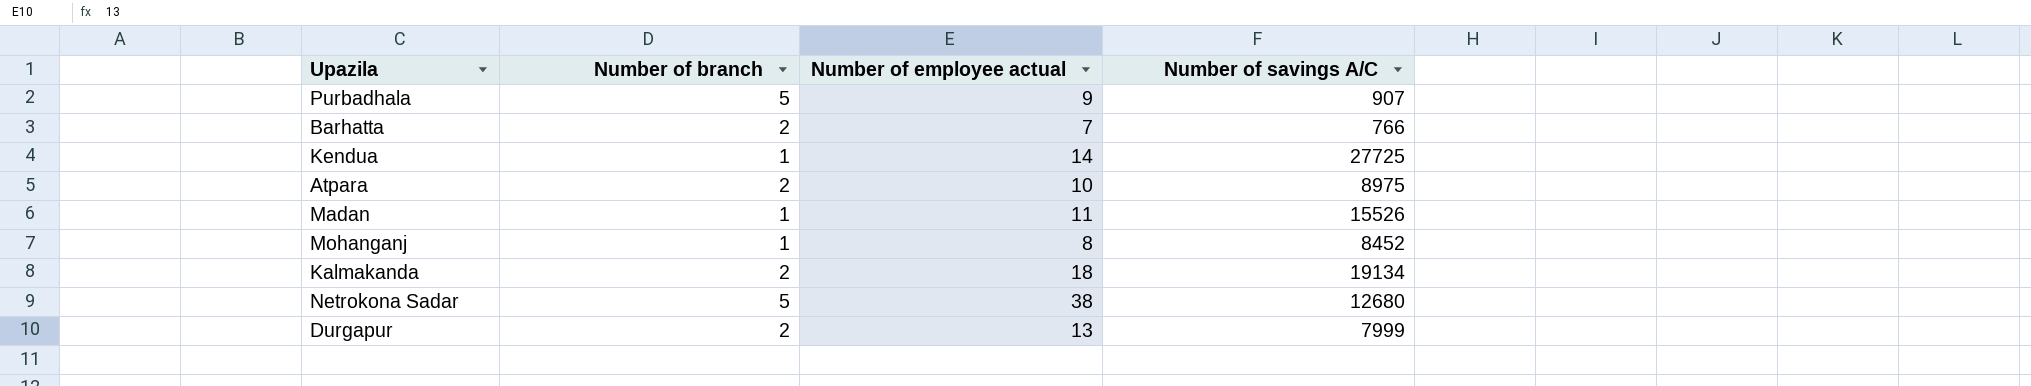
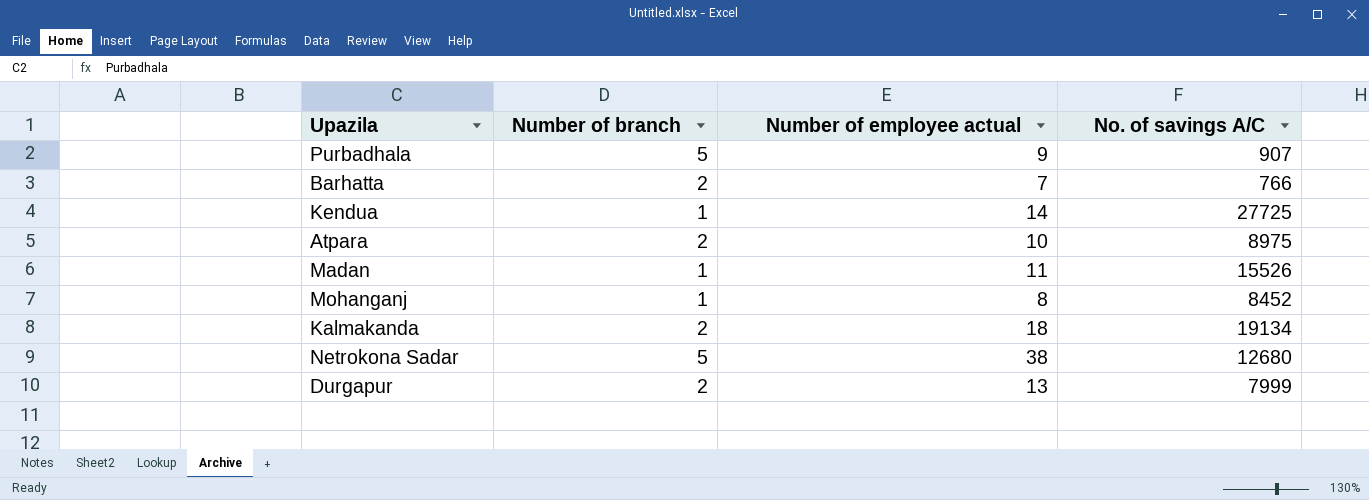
column name: Number of savings A/C -> No. of savings A/C

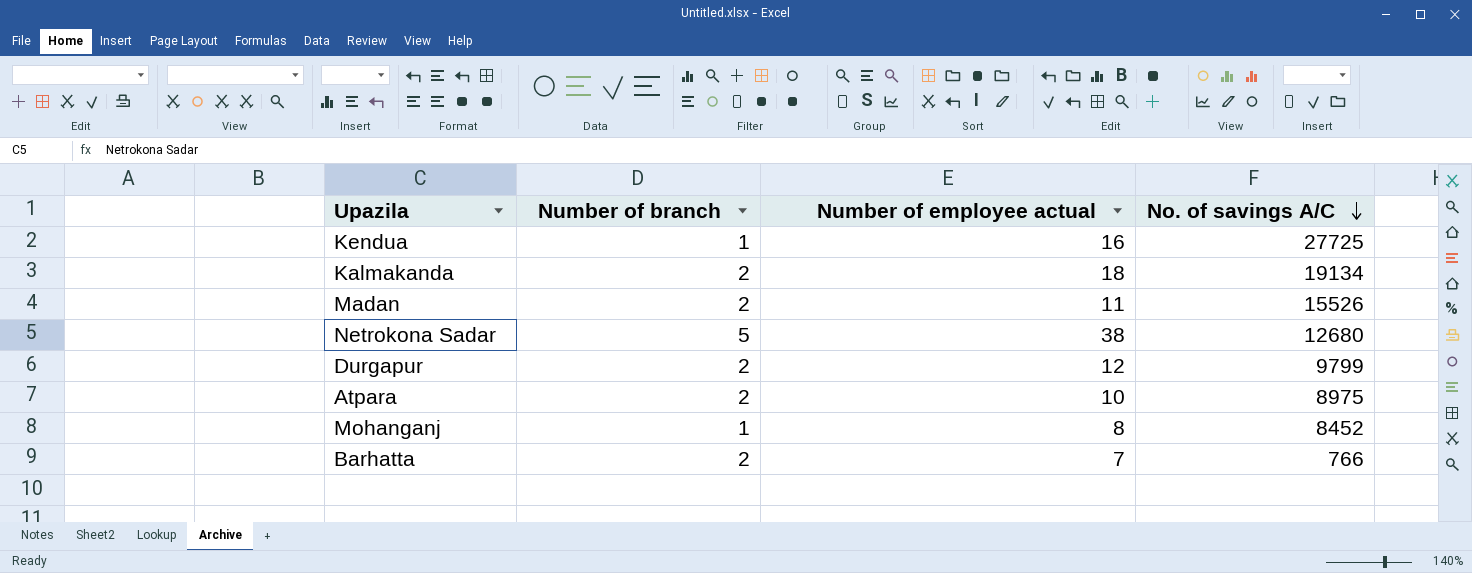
row order: none -> No. of savings A/C descending
row Purbadhala: 5 | 9 | 907 -> none
Kendua | Number of employee actual: 14 -> 16
Madan | Number of branch: 1 -> 2
Durgapur | Number of employee actual: 13 -> 12
Durgapur | No. of savings A/C: 7999 -> 9799

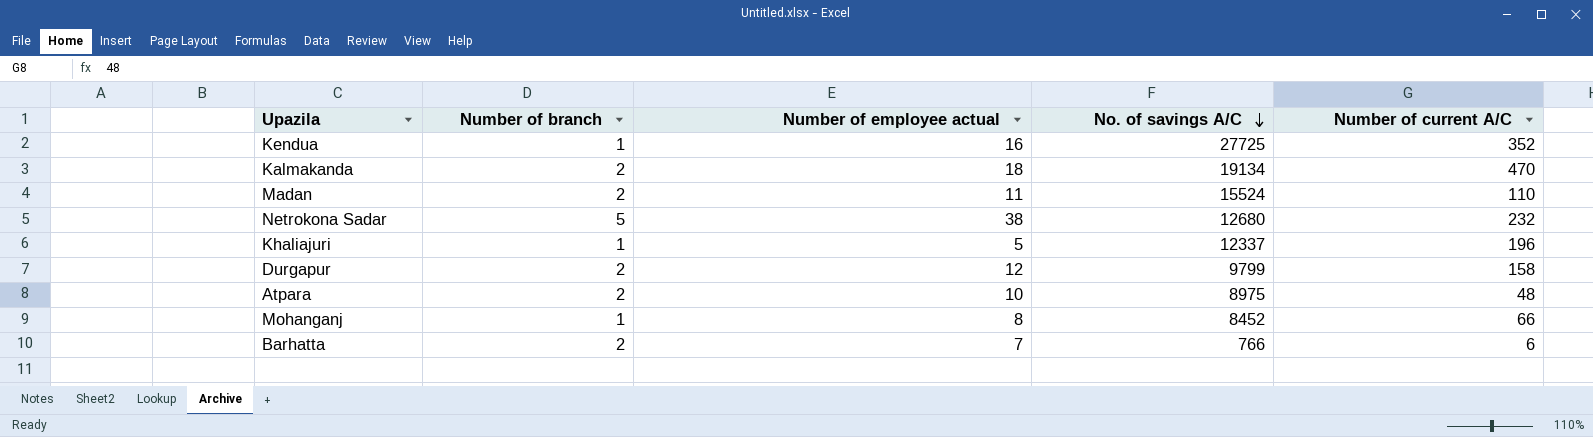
column Number of current A/C | position: none -> 5
Madan | No. of savings A/C: 15526 -> 15524
row Khaliajuri: none -> 1 | 5 | 12337 | 196

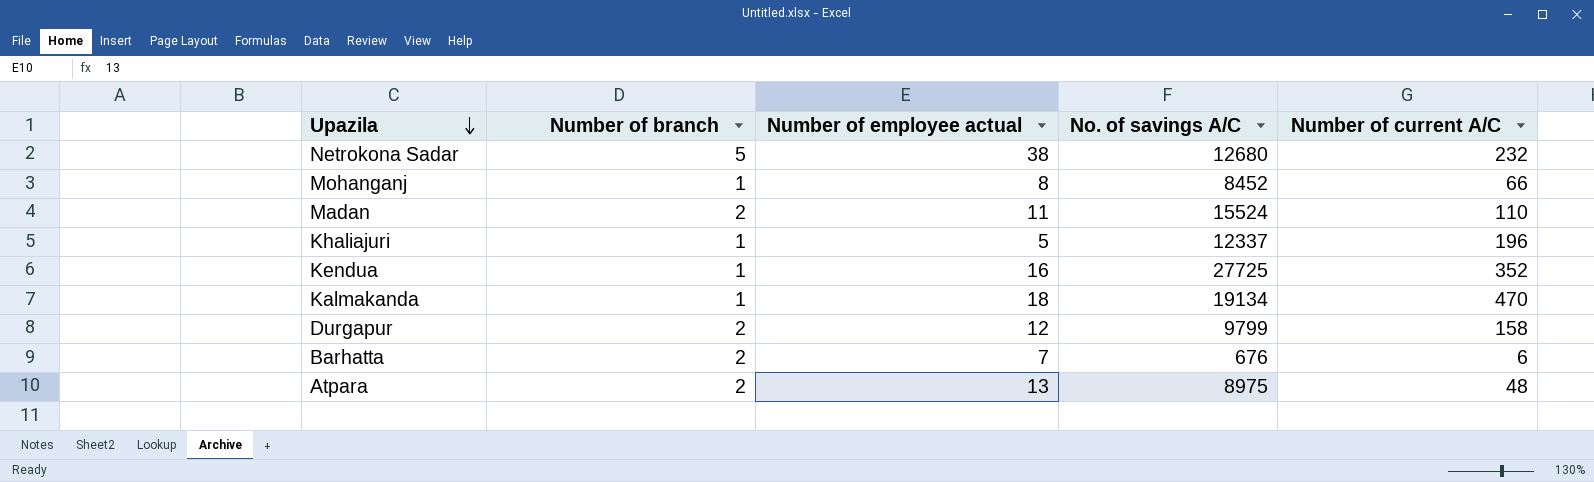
row order: No. of savings A/C descending -> Upazila descending
Kalmakanda | Number of branch: 2 -> 1
Barhatta | No. of savings A/C: 766 -> 676
Atpara | Number of employee actual: 10 -> 13

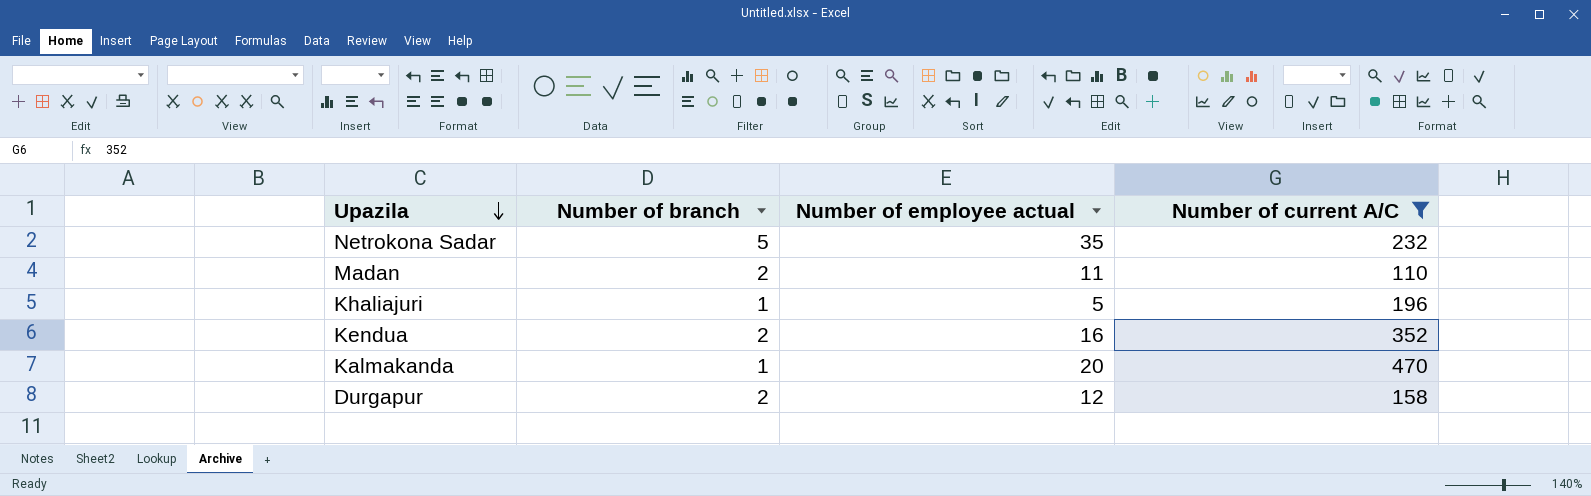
filter: none -> Number of current A/C >= 110
column No. of savings A/C | position: 4 -> none
Netrokona Sadar | Number of employee actual: 38 -> 35
Kendua | Number of branch: 1 -> 2
Kalmakanda | Number of employee actual: 18 -> 20

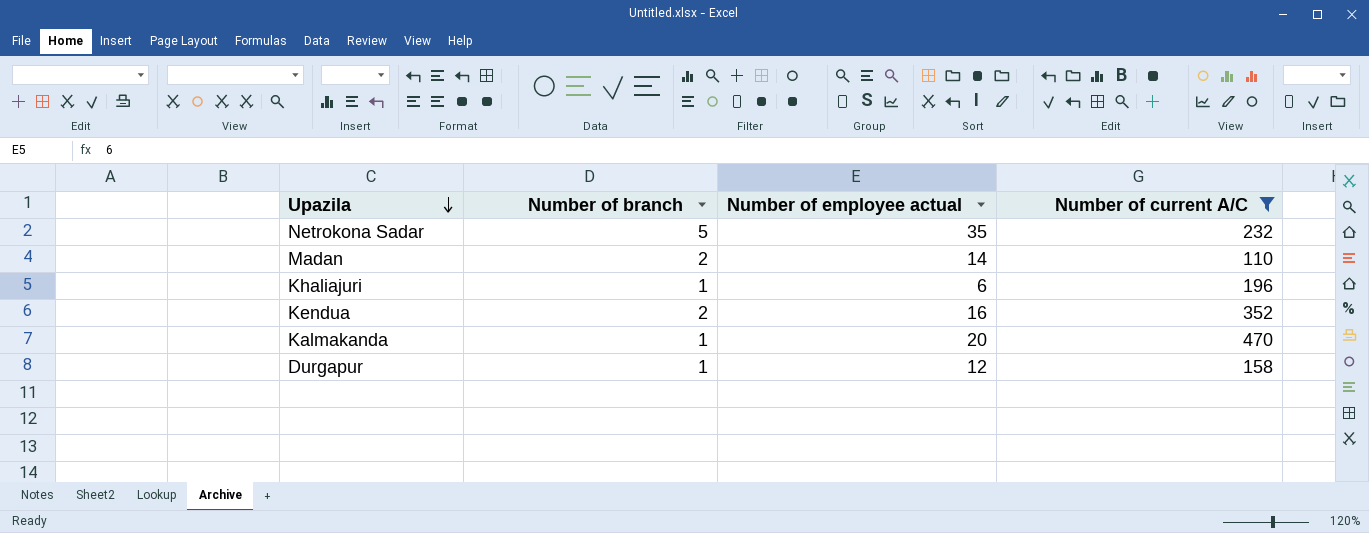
Madan | Number of employee actual: 11 -> 14
Khaliajuri | Number of employee actual: 5 -> 6
Durgapur | Number of branch: 2 -> 1

